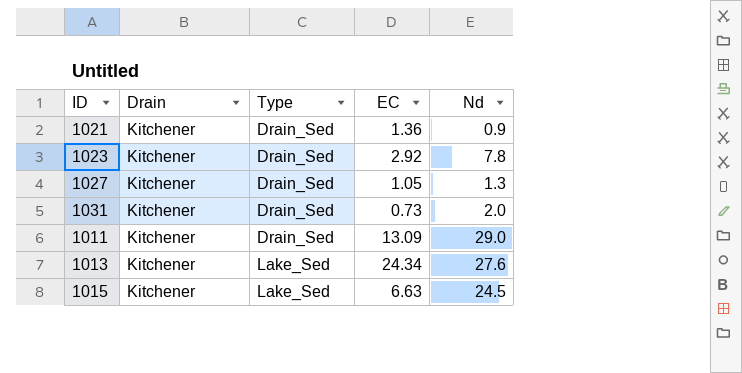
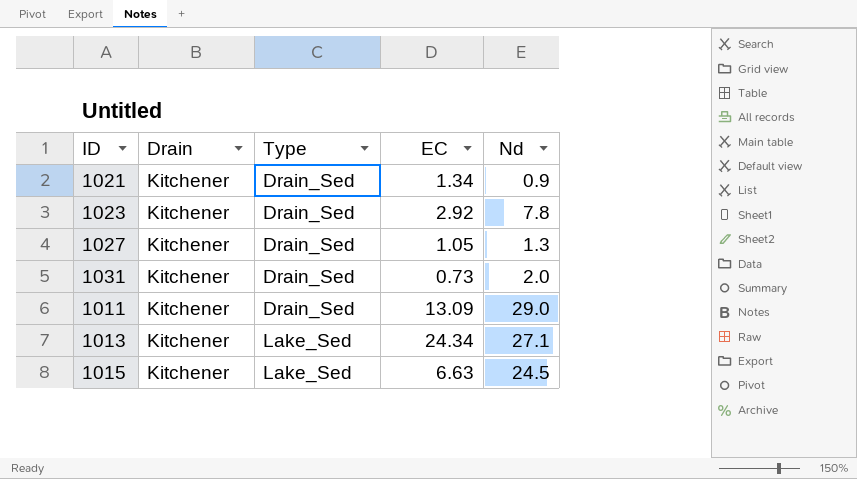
1021 | EC: 1.36 -> 1.34
1013 | Nd: 27.6 -> 27.1

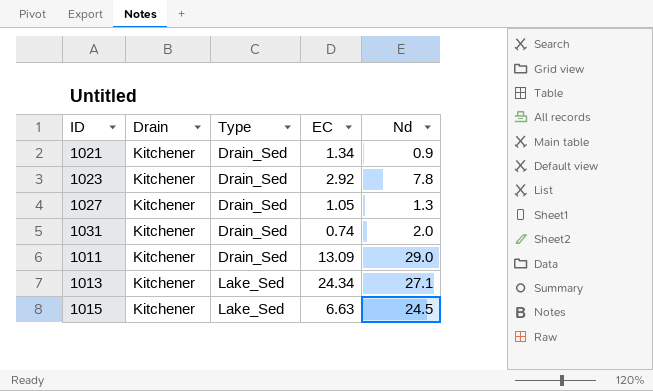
1031 | EC: 0.73 -> 0.74

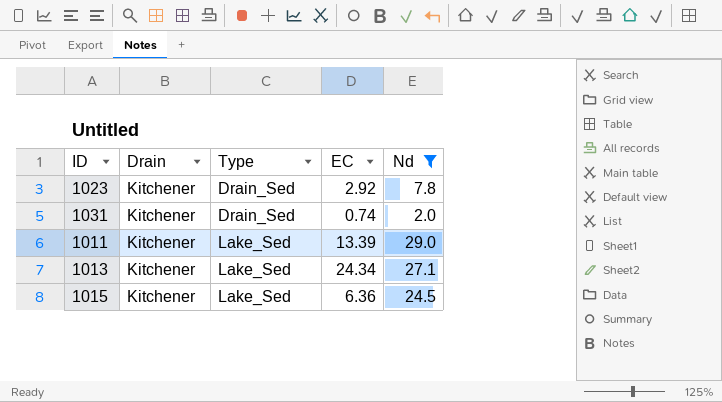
filter: none -> Nd >= 2.0
1011 | Type: Drain_Sed -> Lake_Sed
1011 | EC: 13.09 -> 13.39
1015 | EC: 6.63 -> 6.36

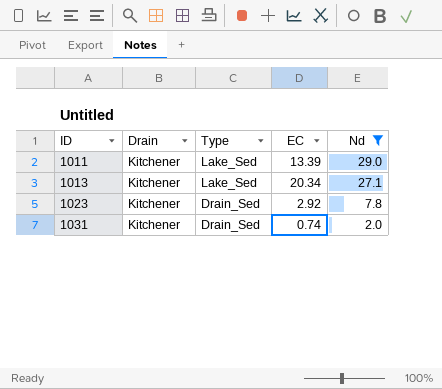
row order: Type ascending -> ID ascending
row 1015: Kitchener | Lake_Sed | 6.36 | 24.5 -> none
1013 | EC: 24.34 -> 20.34

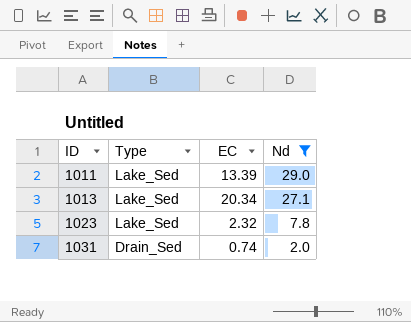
column Drain | position: 2 -> none
1023 | Type: Drain_Sed -> Lake_Sed
1023 | EC: 2.92 -> 2.32

